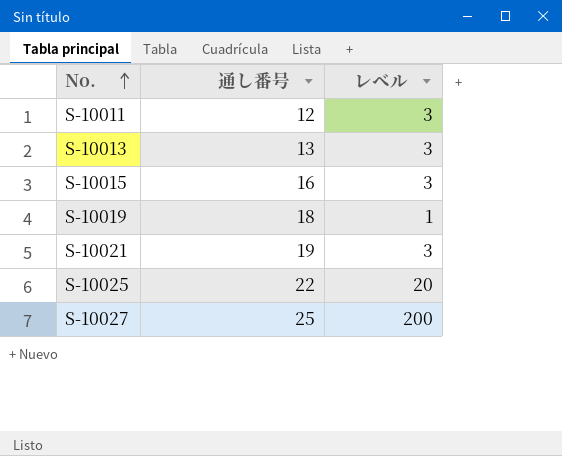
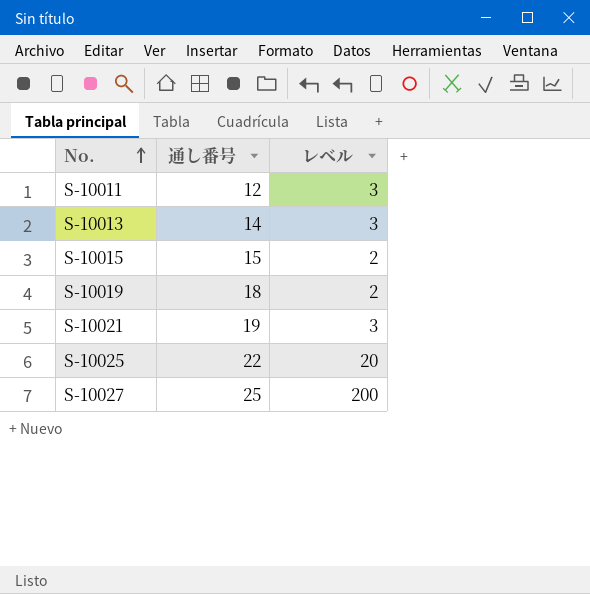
S-10013 | 通し番号: 13 -> 14
S-10015 | 通し番号: 16 -> 15
S-10015 | レベル: 3 -> 2
S-10019 | レベル: 1 -> 2

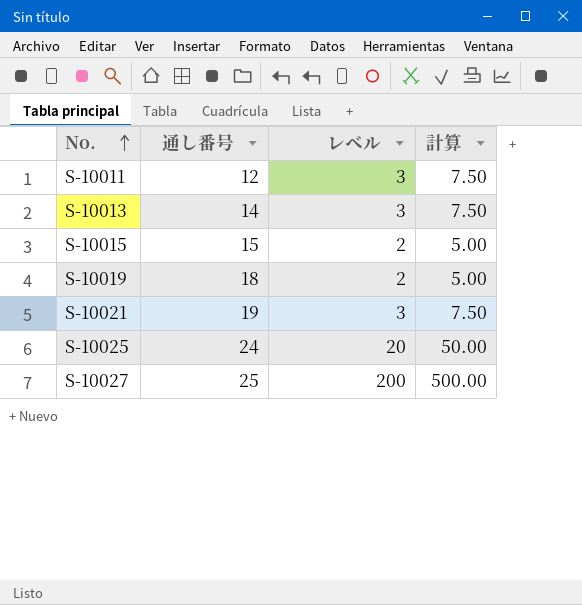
column 計算 | formula: none -> [レベル] * 2.5
S-10025 | 通し番号: 22 -> 24

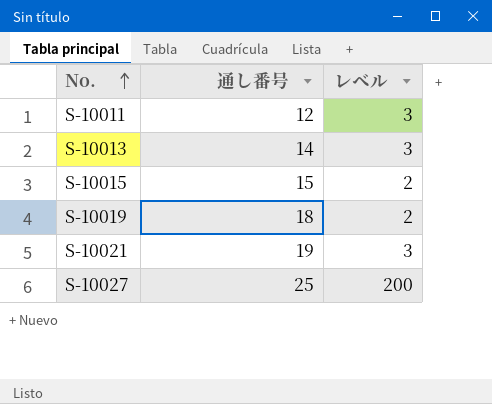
column 計算 | formula: [レベル] * 2.5 -> none
row S-10025: 24 | 20 | 50.00 -> none

